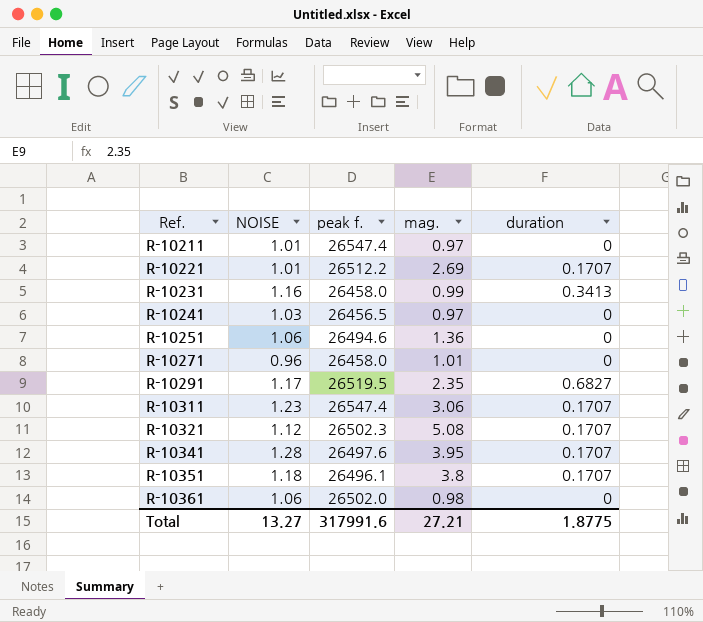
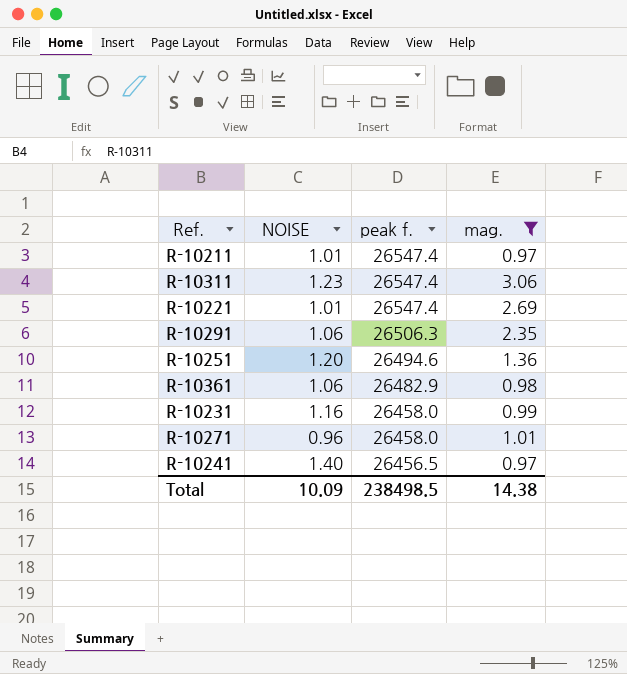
filter: none -> mag. <= 3.06
row order: Ref. ascending -> peak f. descending
column duration | position: 5 -> none
R-10221 | peak f.: 26512.2 -> 26547.4
R-10291 | NOISE: 1.17 -> 1.06
R-10291 | peak f.: 26519.5 -> 26506.3
R-10251 | NOISE: 1.06 -> 1.20
R-10361 | peak f.: 26502.0 -> 26482.9
R-10241 | NOISE: 1.03 -> 1.40
Total | NOISE: 13.27 -> 10.09
Total | peak f.: 317991.6 -> 238498.5
Total | mag.: 27.21 -> 14.38

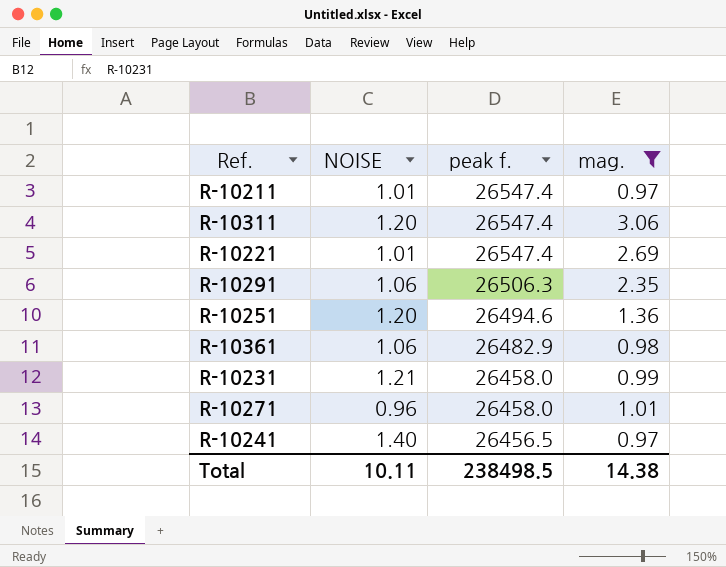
R-10311 | NOISE: 1.23 -> 1.20
R-10231 | NOISE: 1.16 -> 1.21
Total | NOISE: 10.09 -> 10.11

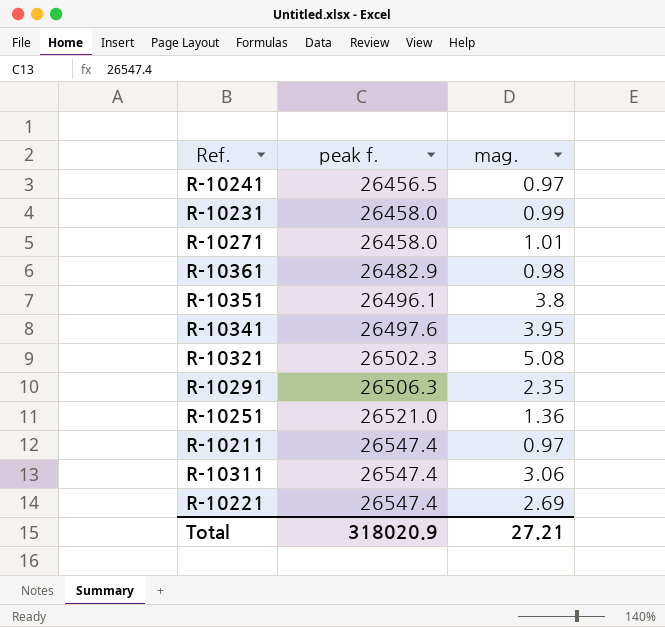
filter: mag. <= 3.06 -> none
row order: peak f. descending -> peak f. ascending
column NOISE | position: 2 -> none
R-10251 | peak f.: 26494.6 -> 26521.0
Total | peak f.: 238498.5 -> 318020.9
Total | mag.: 14.38 -> 27.21

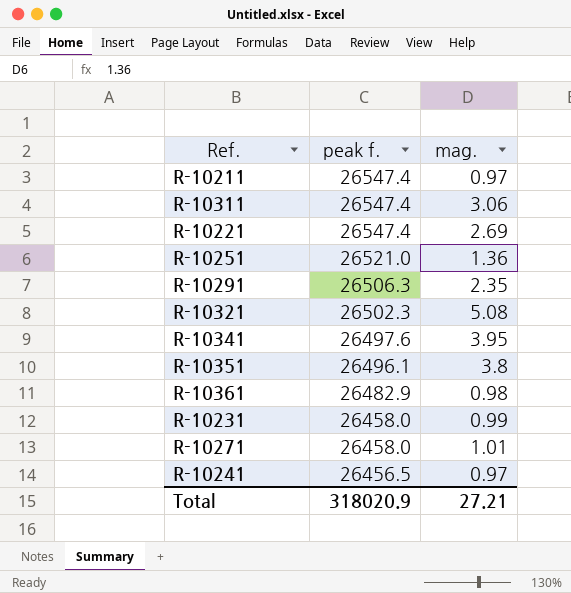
row order: peak f. ascending -> peak f. descending

